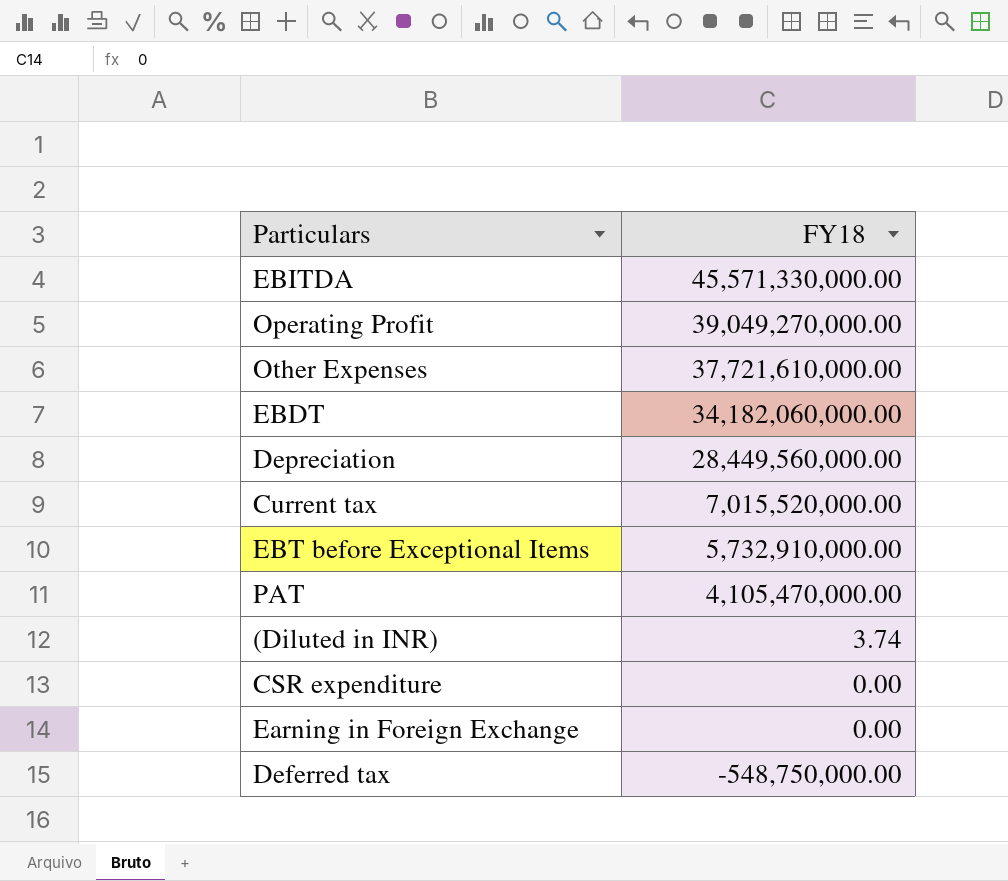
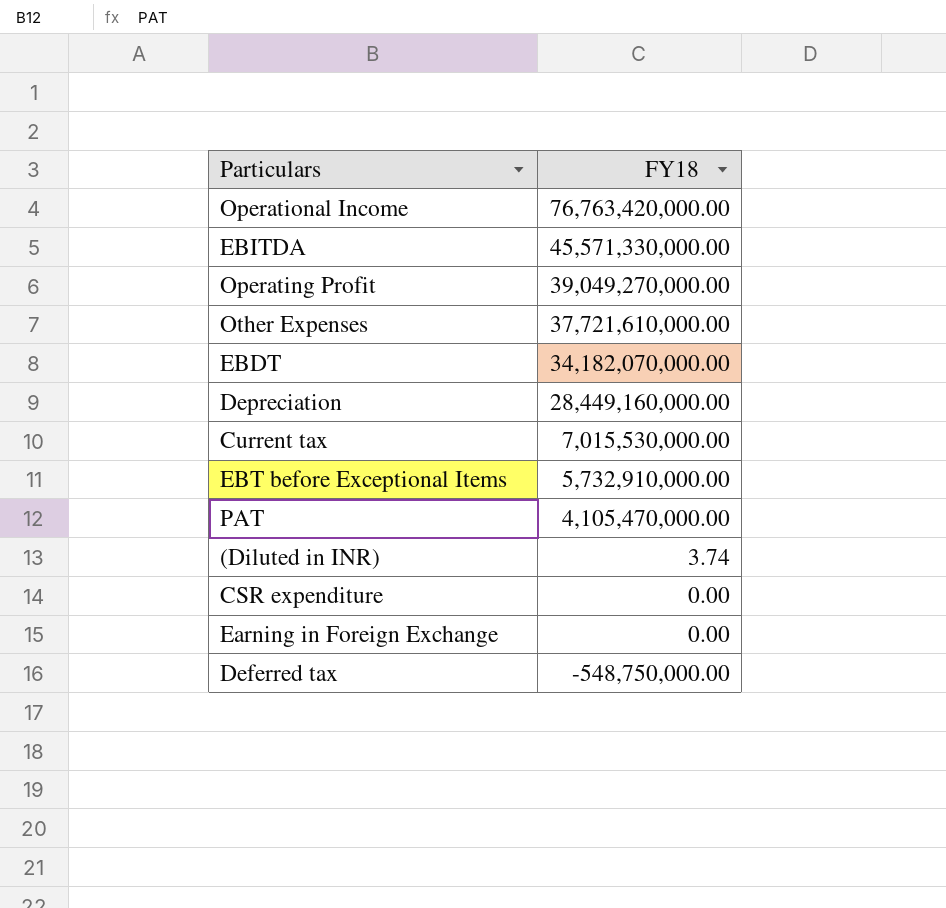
row Operational Income: none -> 76,763,420,000.00
EBDT | FY18: 34,182,060,000.00 -> 34,182,070,000.00
Depreciation | FY18: 28,449,560,000.00 -> 28,449,160,000.00
Current tax | FY18: 7,015,520,000.00 -> 7,015,530,000.00

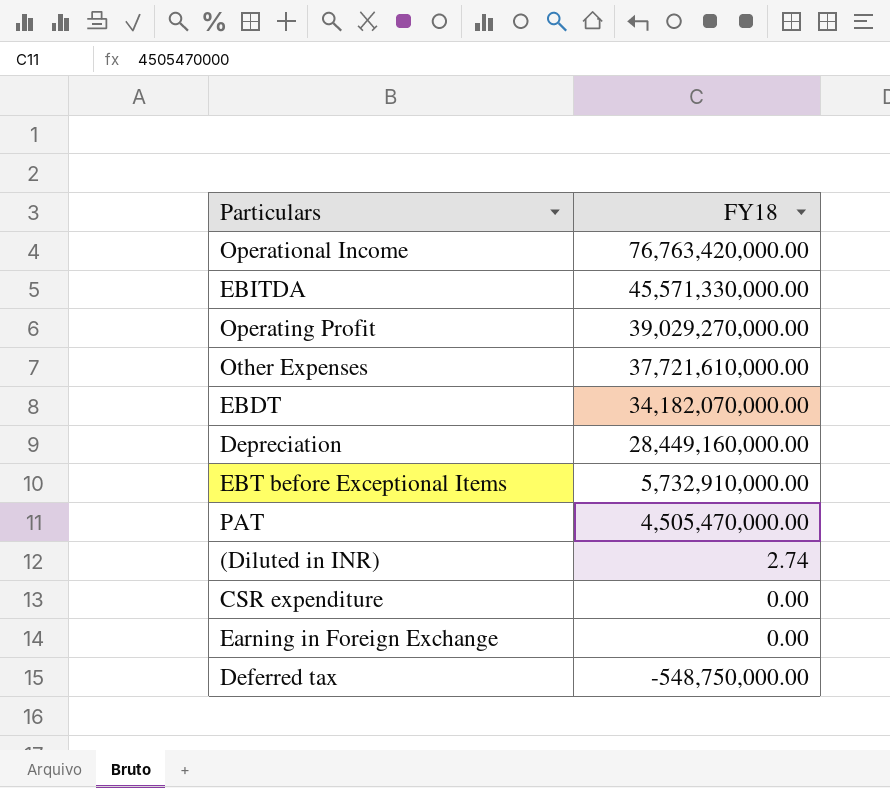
row Current tax: 7,015,530,000.00 -> none
Operating Profit | FY18: 39,049,270,000.00 -> 39,029,270,000.00
PAT | FY18: 4,105,470,000.00 -> 4,505,470,000.00
(Diluted in INR) | FY18: 3.74 -> 2.74

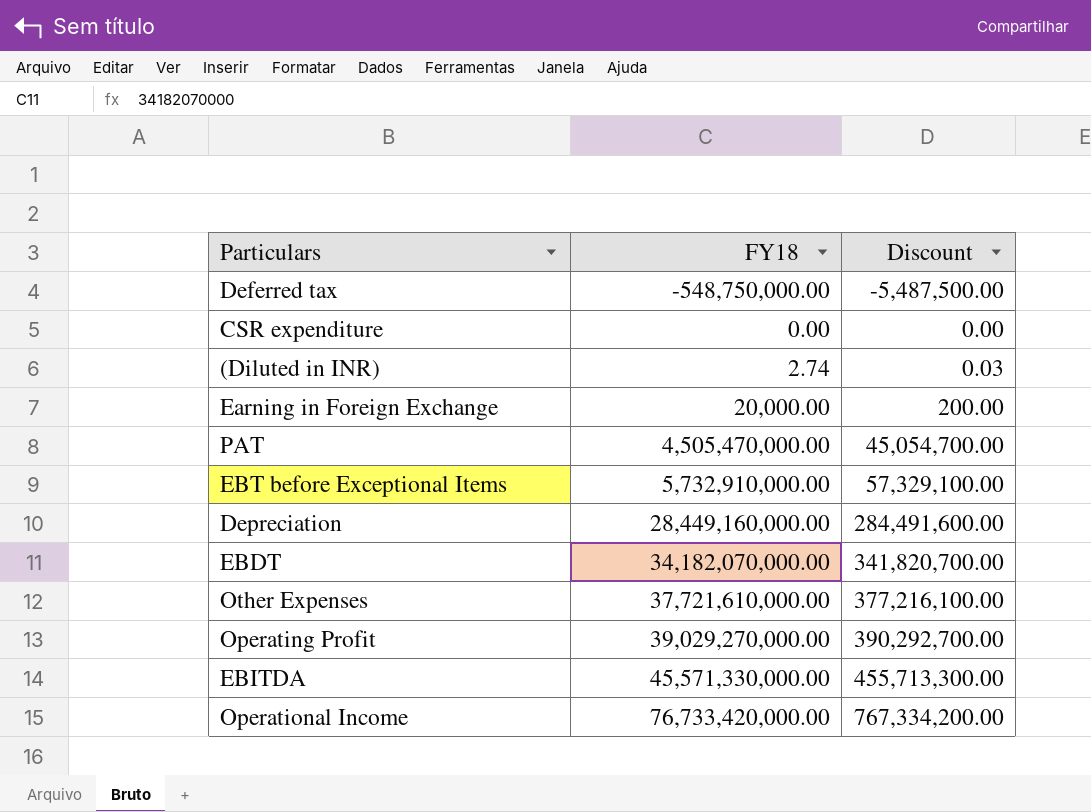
row order: FY18 descending -> FY18 ascending
column Discount | formula: none -> [FY18] * 0.01
Earning in Foreign Exchange | FY18: 0.00 -> 20,000.00
Operational Income | FY18: 76,763,420,000.00 -> 76,733,420,000.00

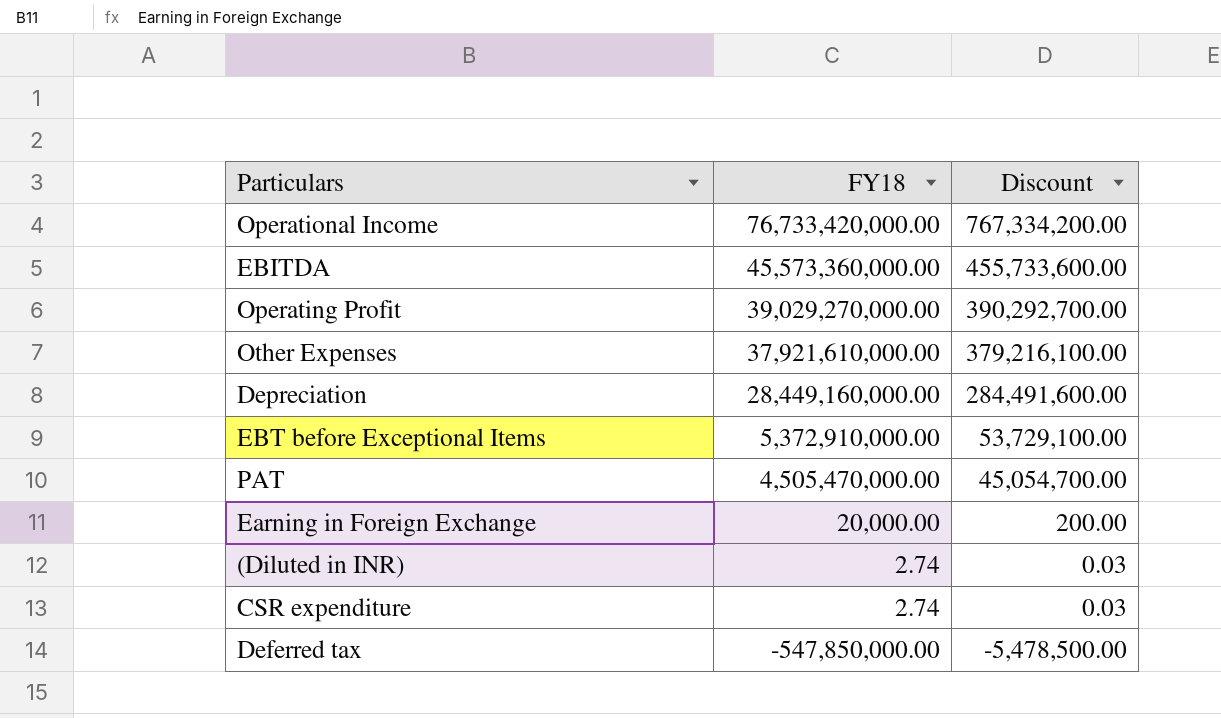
row order: FY18 ascending -> FY18 descending
row EBDT: 34,182,070,000.00 | 341,820,700.00 -> none
EBITDA | FY18: 45,571,330,000.00 -> 45,573,360,000.00
EBITDA | Discount: 455,713,300.00 -> 455,733,600.00
Other Expenses | FY18: 37,721,610,000.00 -> 37,921,610,000.00
Other Expenses | Discount: 377,216,100.00 -> 379,216,100.00
EBT before Exceptional Items | FY18: 5,732,910,000.00 -> 5,372,910,000.00
EBT before Exceptional Items | Discount: 57,329,100.00 -> 53,729,100.00
CSR expenditure | FY18: 0.00 -> 2.74
CSR expenditure | Discount: 0.00 -> 0.03
Deferred tax | FY18: -548,750,000.00 -> -547,850,000.00
Deferred tax | Discount: -5,487,500.00 -> -5,478,500.00

